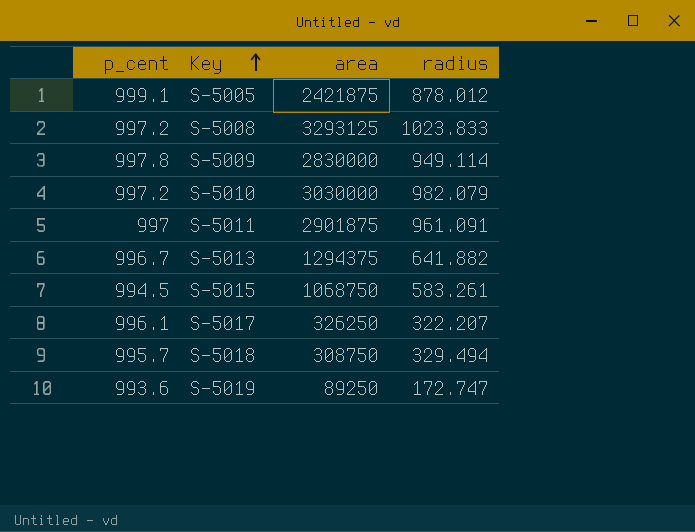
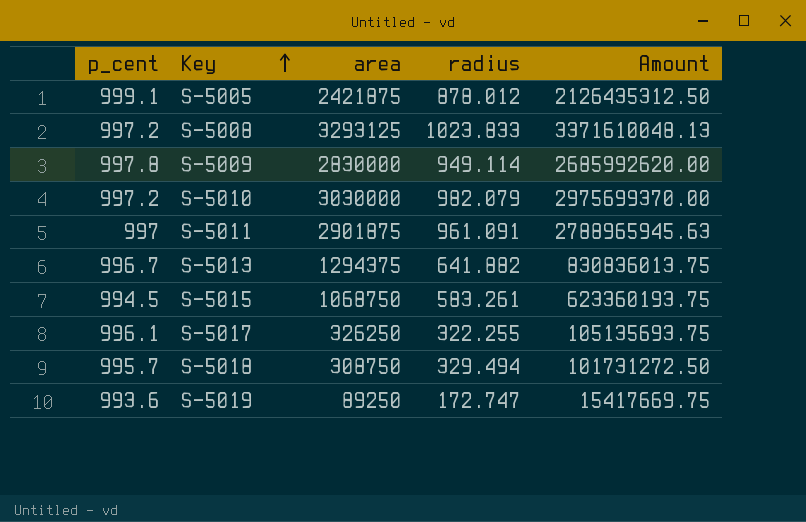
column Amount | formula: none -> [area] * [radius]
S-5017 | radius: 322.207 -> 322.255

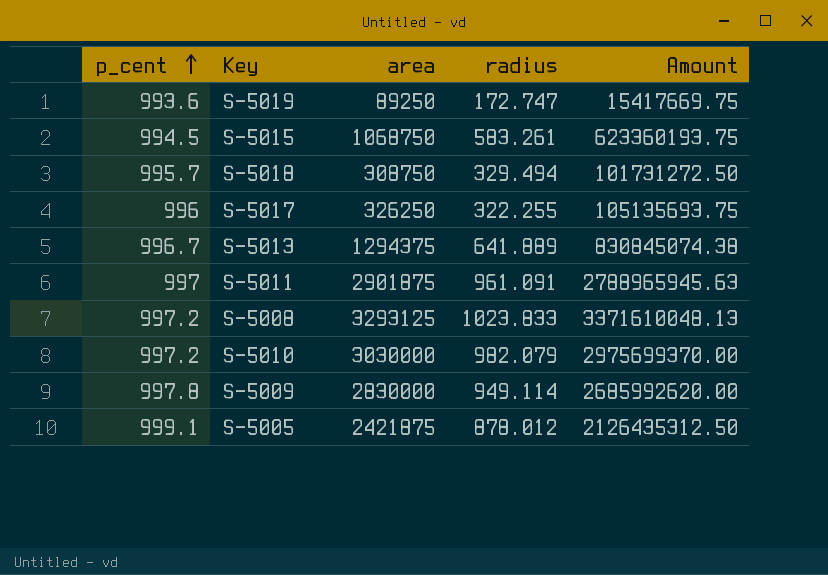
row order: Key ascending -> p_cent ascending
S-5017 | p_cent: 996.1 -> 996
S-5013 | radius: 641.882 -> 641.889
S-5013 | Amount: 830836013.75 -> 830845074.38

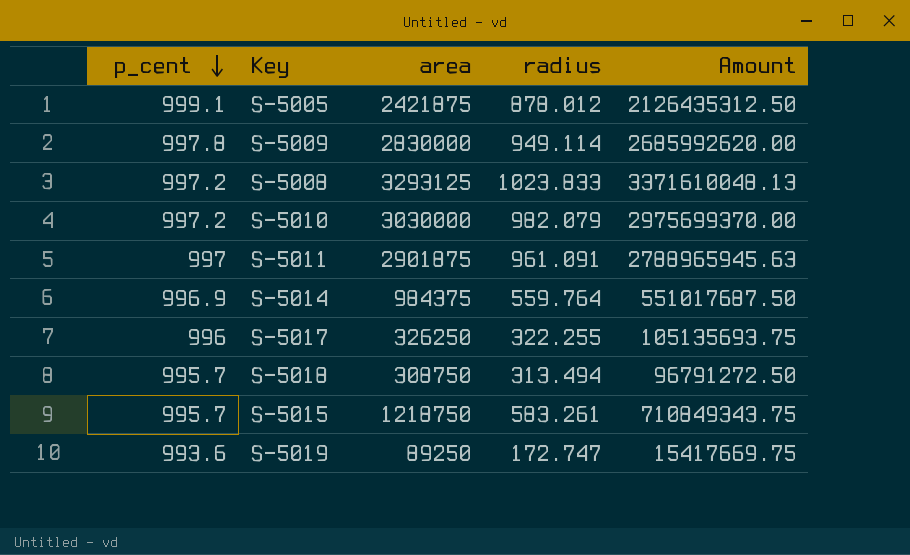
row order: p_cent ascending -> p_cent descending
row S-5013: 996.7 | 1294375 | 641.889 | 830845074.38 -> none
row S-5014: none -> 996.9 | 984375 | 559.764 | 551017687.50
S-5018 | radius: 329.494 -> 313.494
S-5018 | Amount: 101731272.50 -> 96791272.50
S-5015 | p_cent: 994.5 -> 995.7
S-5015 | area: 1068750 -> 1218750
S-5015 | Amount: 623360193.75 -> 710849343.75

